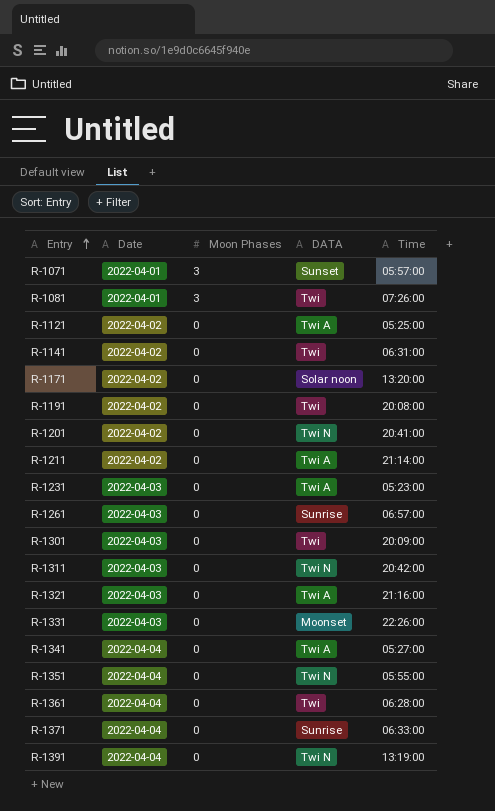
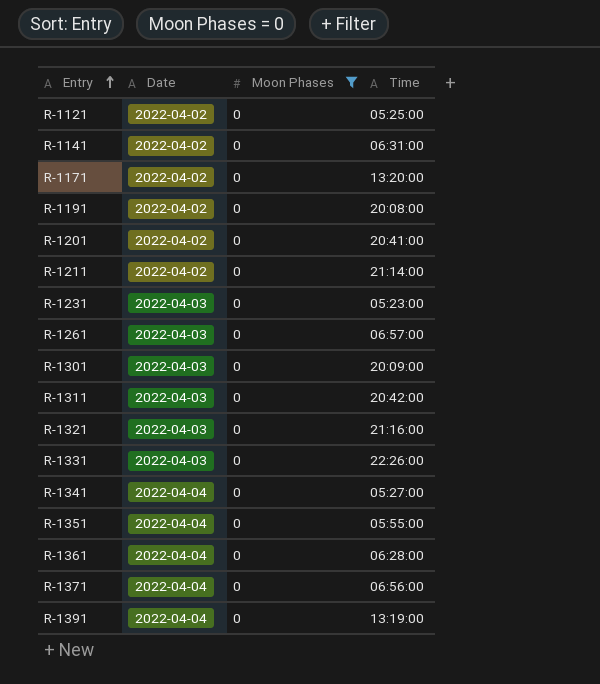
filter: none -> Moon Phases = 0
column DATA | position: 4 -> none
R-1371 | Time: 06:33:00 -> 06:56:00

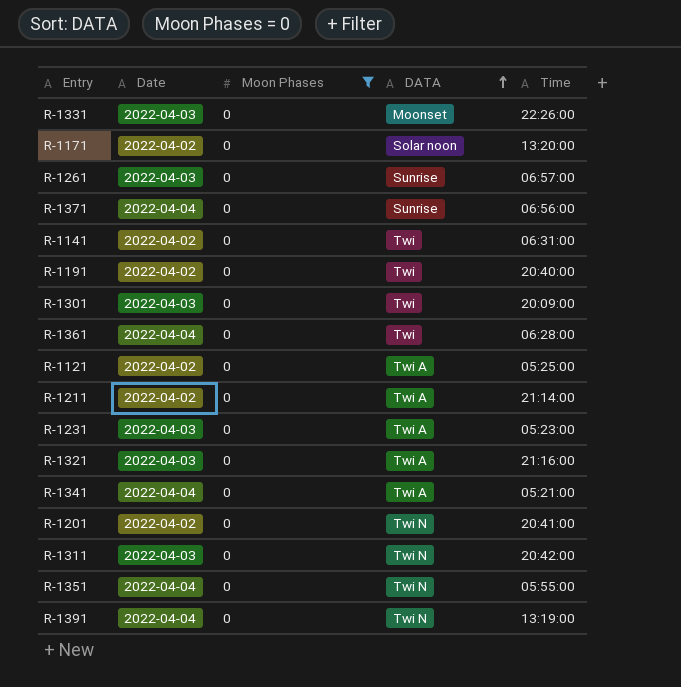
row order: Entry ascending -> DATA ascending
column DATA | position: none -> 4
R-1191 | Time: 20:08:00 -> 20:40:00
R-1341 | Time: 05:27:00 -> 05:21:00

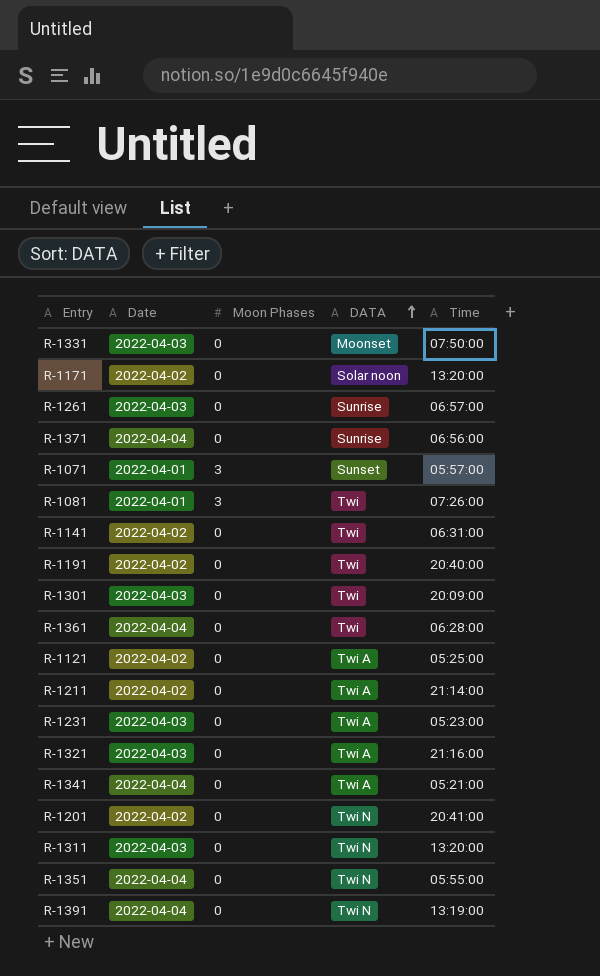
filter: Moon Phases = 0 -> none
R-1331 | Time: 22:26:00 -> 07:50:00
R-1311 | Time: 20:42:00 -> 13:20:00

